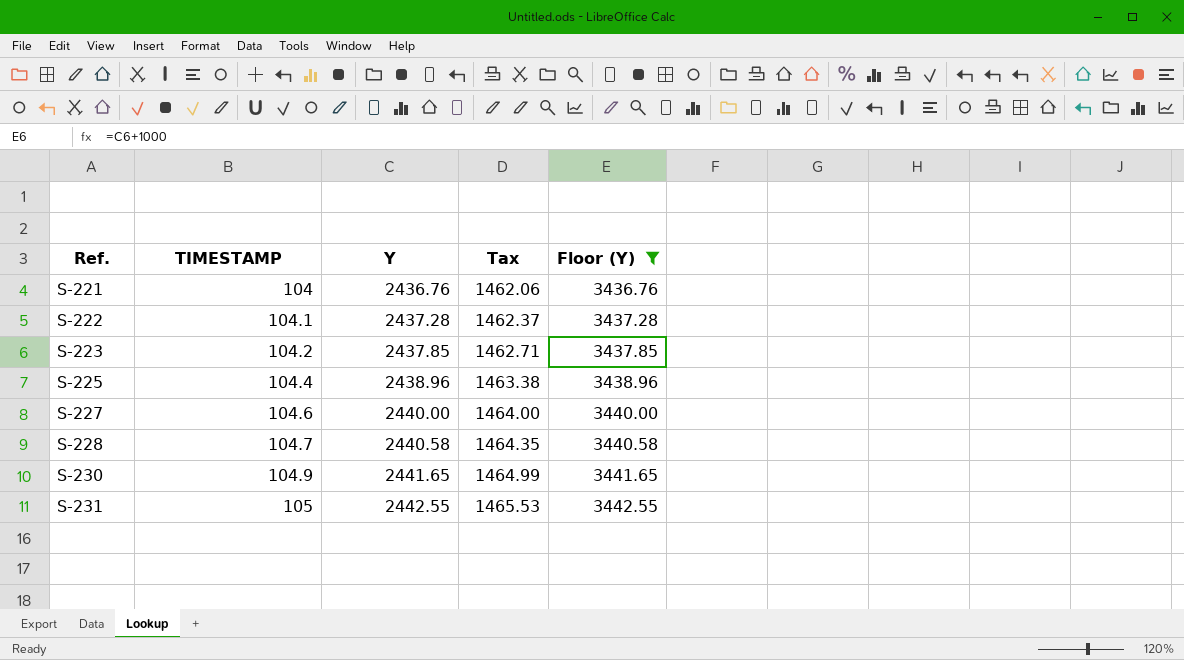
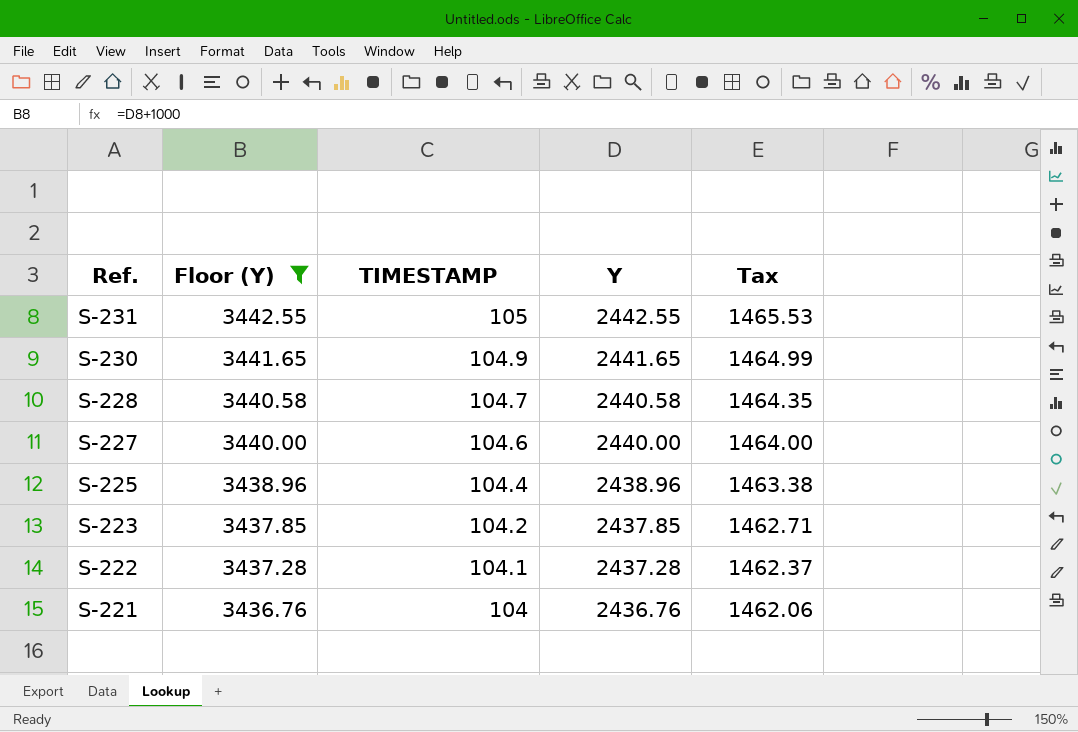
row order: Ref. ascending -> Ref. descending
column Floor (Y) | position: 5 -> 2

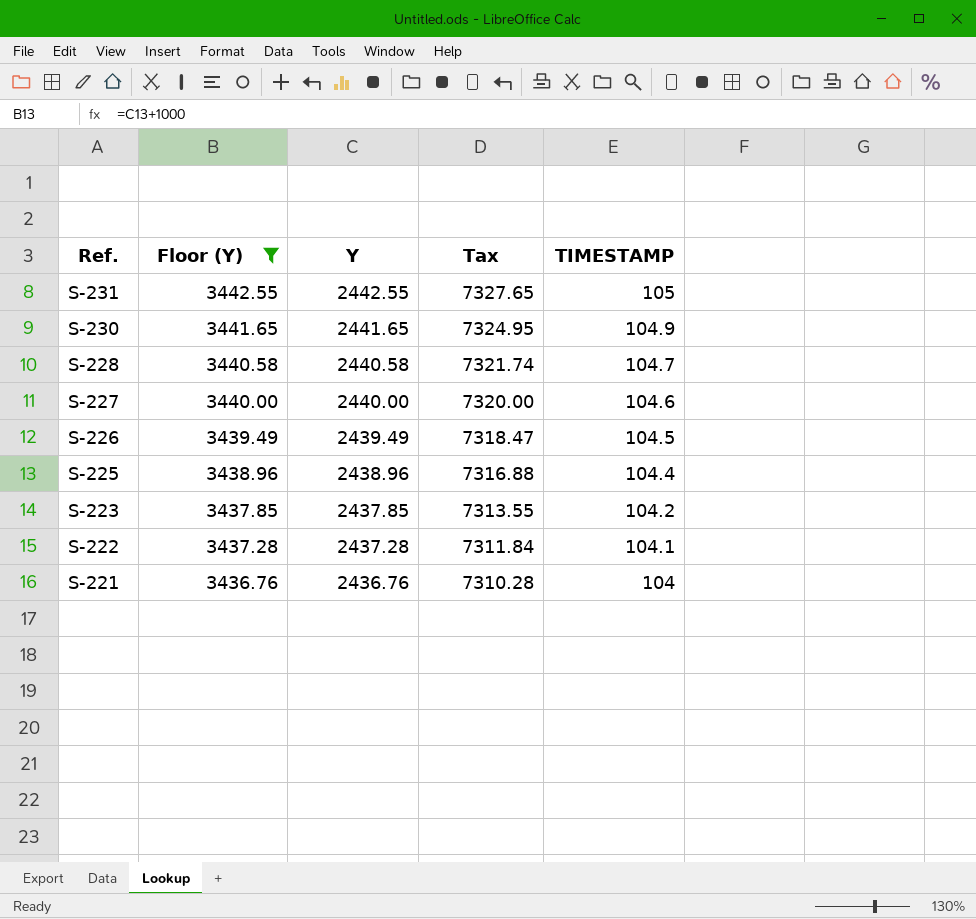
column Tax | formula: [Y] * 0.6 -> [Y] * 3
column TIMESTAMP | position: 3 -> 5
row S-226: none -> 3439.49 | 2439.49 | 7318.47 | 104.5

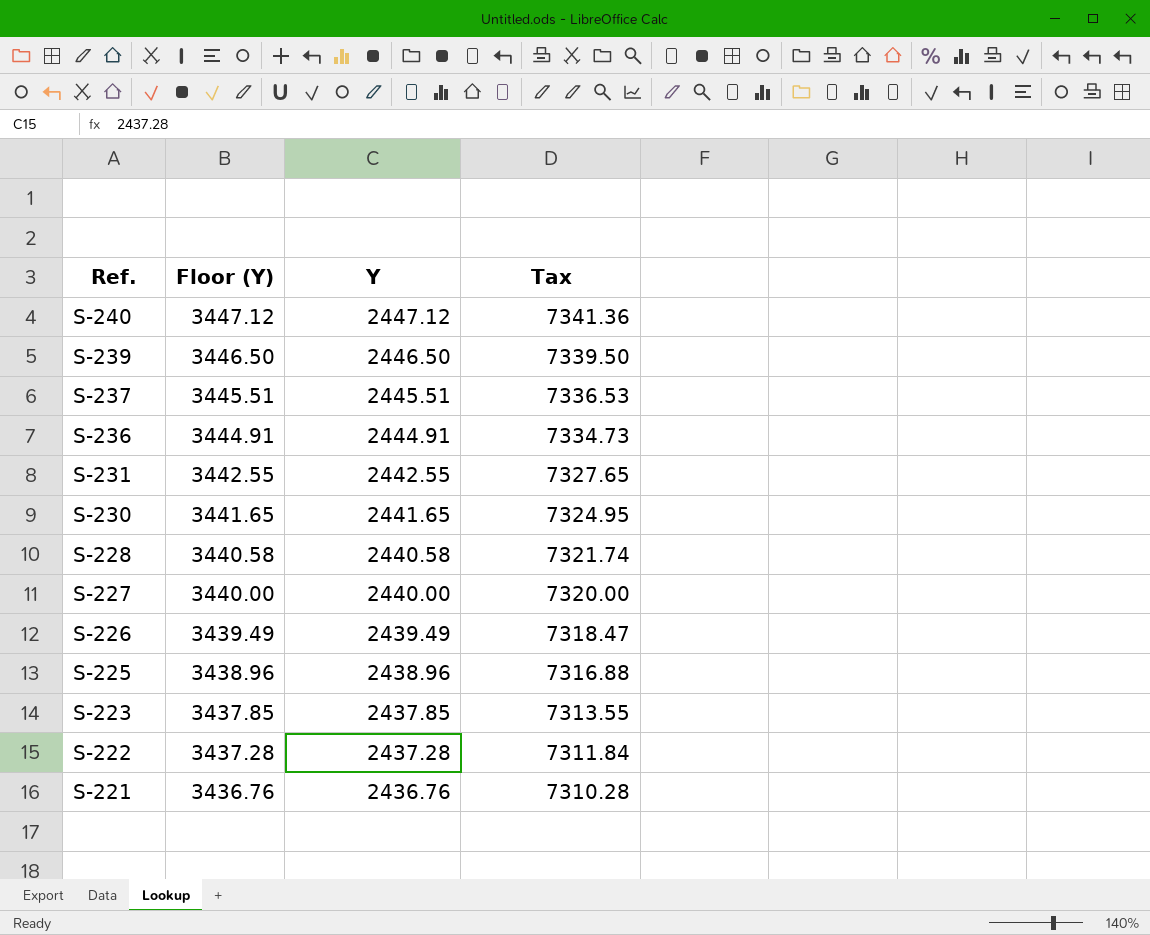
filter: Floor (Y) <= 3442.55 -> none
column TIMESTAMP | position: 5 -> none

